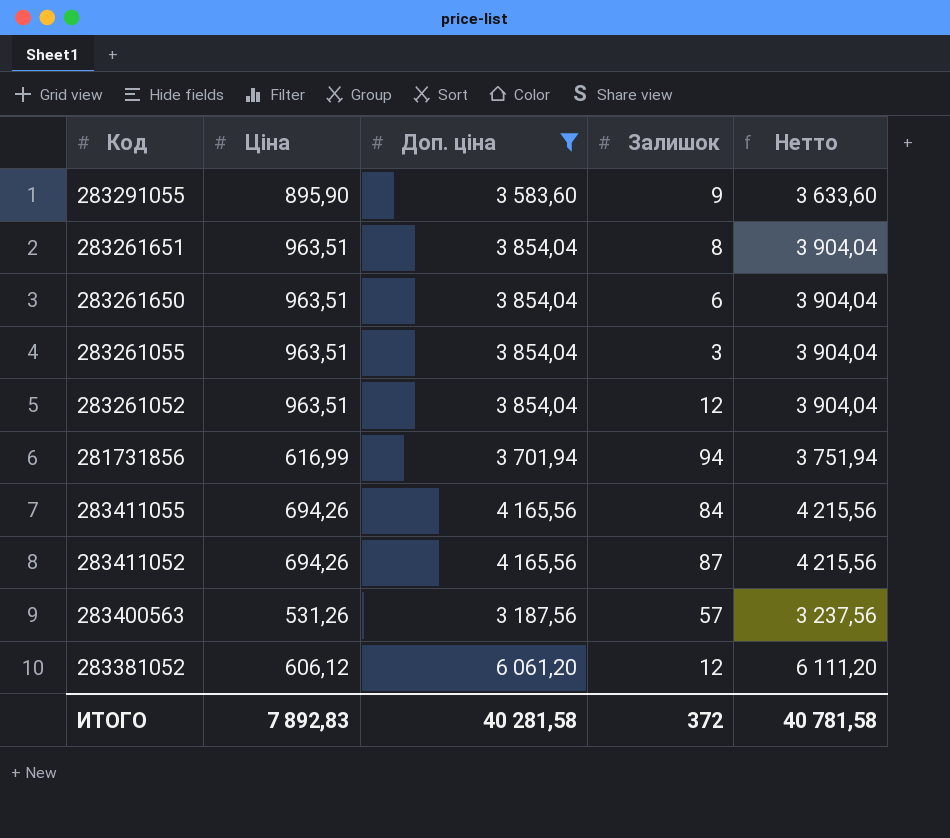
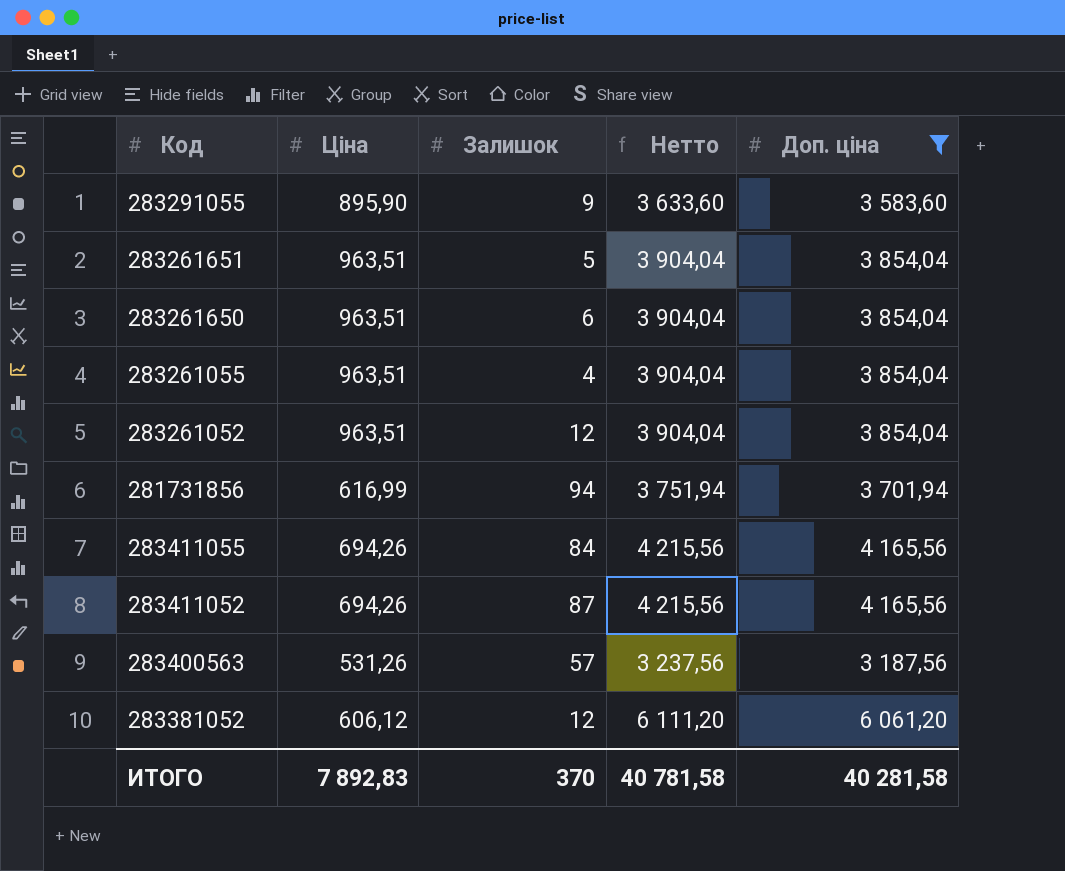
column Доп. ціна | position: 3 -> 5
283261651 | Залишок: 8 -> 5
283261055 | Залишок: 3 -> 4
ИТОГО | Залишок: 372 -> 370

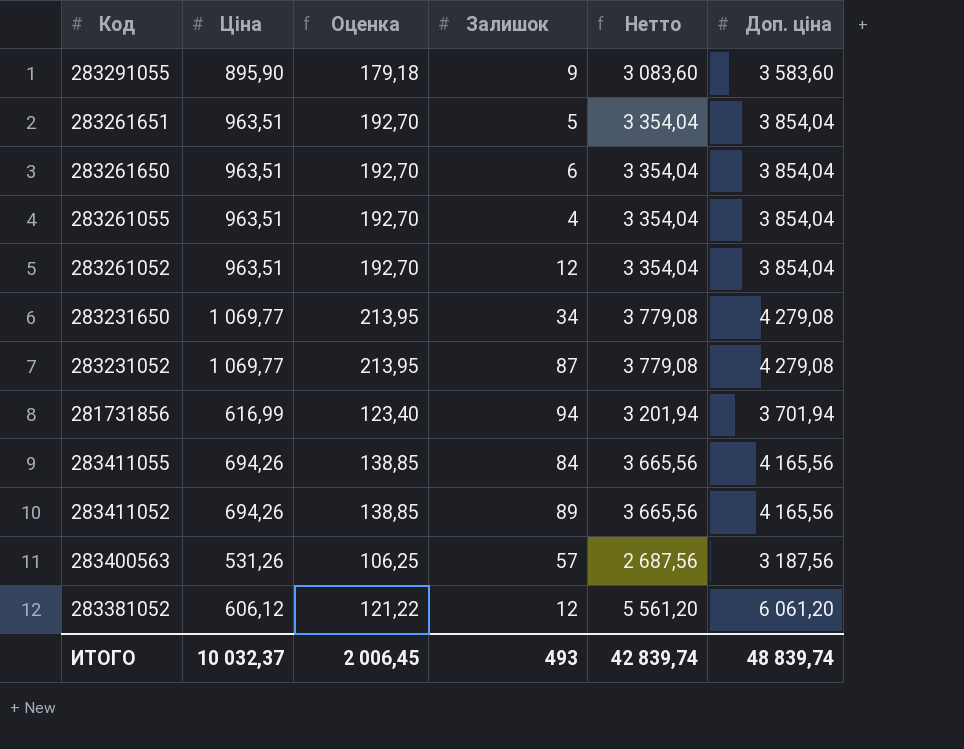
filter: Доп. ціна != 4 279,08 -> none
column Оценка | formula: none -> [Ціна] * 0,2
column Нетто | formula: [Доп. ціна] + 50 -> [Доп. ціна] - 500
283411052 | Залишок: 87 -> 89
ИТОГО | Ціна: 7 892,83 -> 10 032,37
ИТОГО | Залишок: 370 -> 493
ИТОГО | Нетто: 40 781,58 -> 42 839,74
ИТОГО | Доп. ціна: 40 281,58 -> 48 839,74

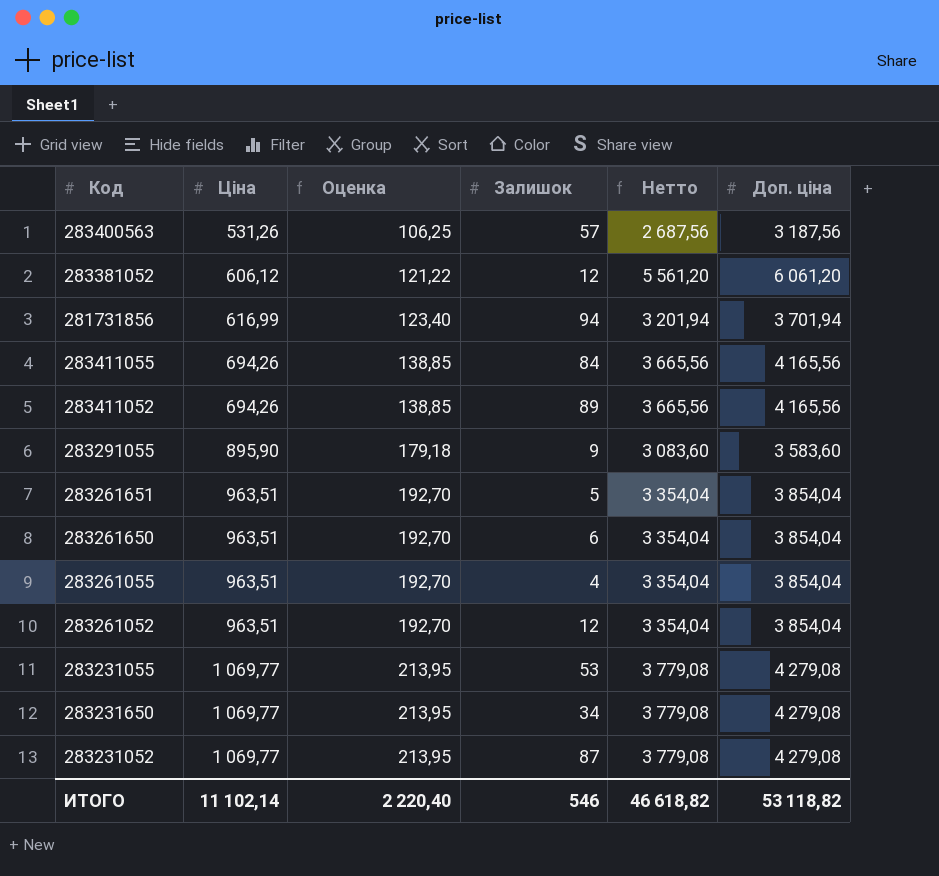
row order: none -> Ціна ascending
row 283231055: none -> 1 069,77 | 213,95 | 53 | 3 779,08 | 4 279,08
ИТОГО | Ціна: 10 032,37 -> 11 102,14
ИТОГО | Оценка: 2 006,45 -> 2 220,40
ИТОГО | Залишок: 493 -> 546
ИТОГО | Нетто: 42 839,74 -> 46 618,82
ИТОГО | Доп. ціна: 48 839,74 -> 53 118,82

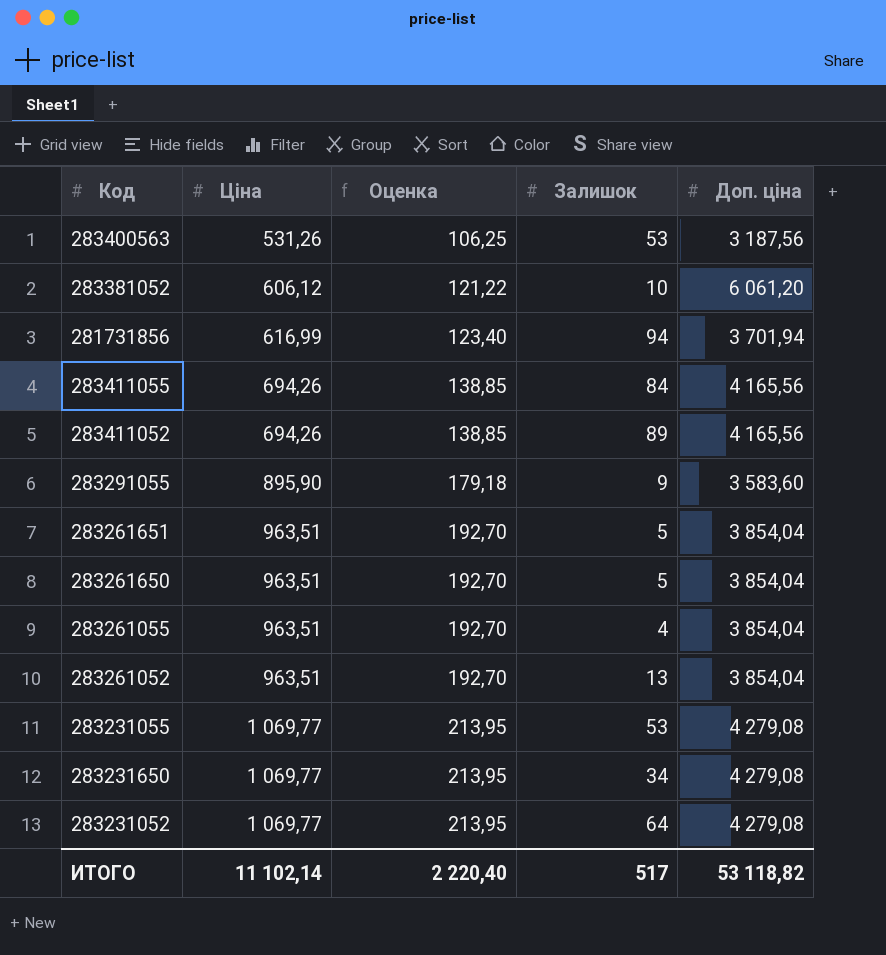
column Нетто | formula: [Доп. ціна] - 500 -> none
283400563 | Залишок: 57 -> 53
283381052 | Залишок: 12 -> 10
283261650 | Залишок: 6 -> 5
283261052 | Залишок: 12 -> 13
283231052 | Залишок: 87 -> 64
ИТОГО | Залишок: 546 -> 517

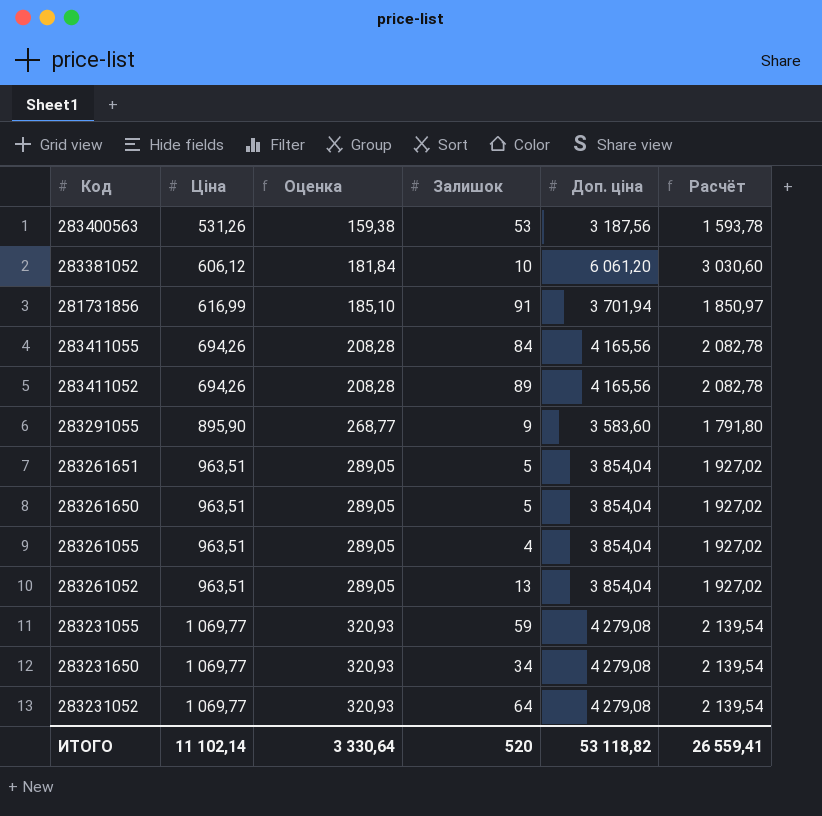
column Оценка | formula: [Ціна] * 0,2 -> [Ціна] * 0,3
column Расчёт | formula: none -> [Доп. ціна] * 0,5
281731856 | Залишок: 94 -> 91
283231055 | Залишок: 53 -> 59
ИТОГО | Оценка: 2 220,40 -> 3 330,64
ИТОГО | Залишок: 517 -> 520

